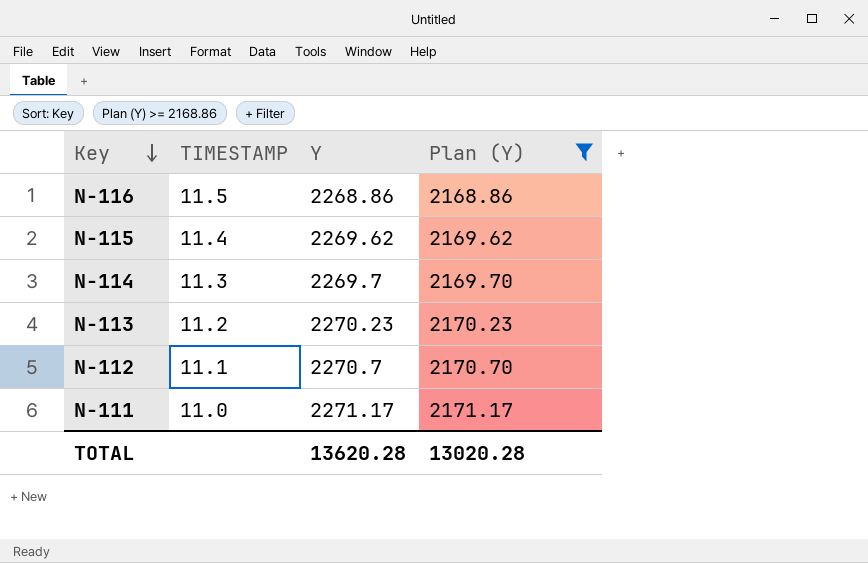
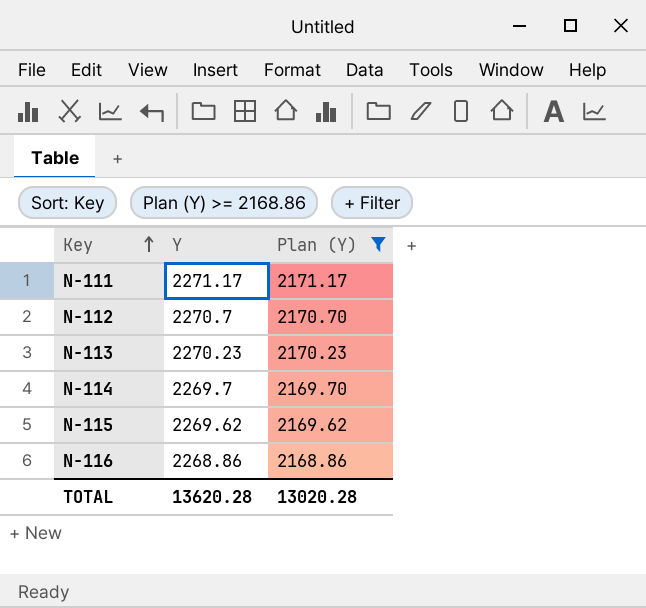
row order: Key descending -> Key ascending
column TIMESTAMP | position: 2 -> none

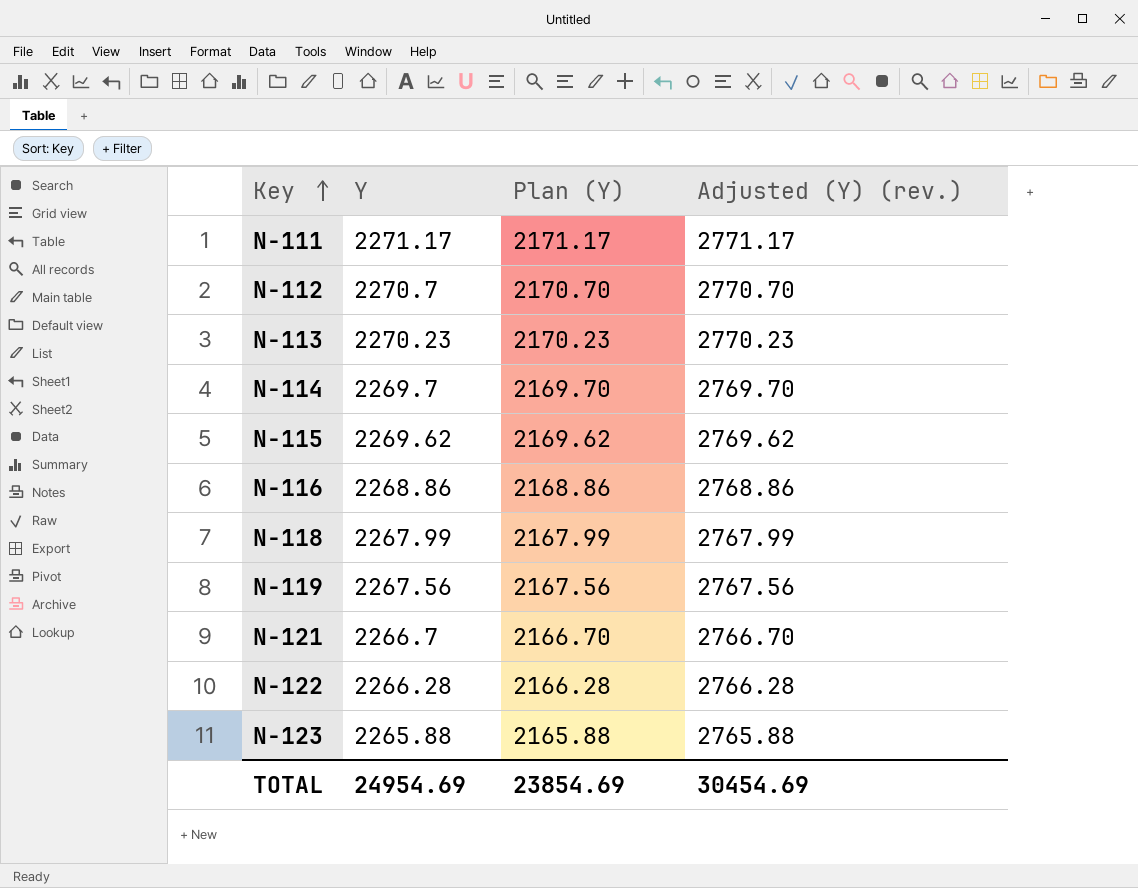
filter: Plan (Y) >= 2168.86 -> none
column Adjusted (Y) (rev.) | formula: none -> [Y] + 500
TOTAL | Y: 13620.28 -> 24954.69
TOTAL | Plan (Y): 13020.28 -> 23854.69

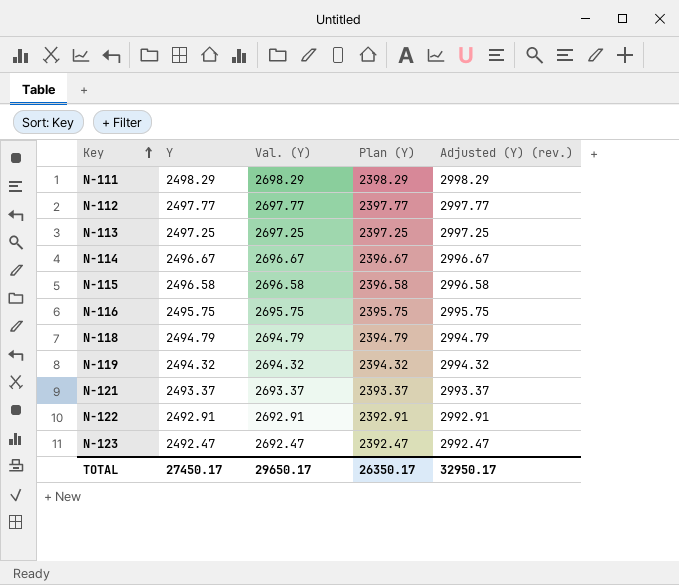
column Val. (Y) | formula: none -> [Y] + 200
N-111 | Y: 2271.17 -> 2498.29
N-111 | Plan (Y): 2171.17 -> 2398.29
N-111 | Adjusted (Y) (rev.): 2771.17 -> 2998.29
N-112 | Y: 2270.7 -> 2497.77
N-112 | Plan (Y): 2170.70 -> 2397.77
N-112 | Adjusted (Y) (rev.): 2770.70 -> 2997.77
N-113 | Y: 2270.23 -> 2497.25
N-113 | Plan (Y): 2170.23 -> 2397.25
N-113 | Adjusted (Y) (rev.): 2770.23 -> 2997.25
N-114 | Y: 2269.7 -> 2496.67
N-114 | Plan (Y): 2169.70 -> 2396.67
N-114 | Adjusted (Y) (rev.): 2769.70 -> 2996.67
N-115 | Y: 2269.62 -> 2496.58
N-115 | Plan (Y): 2169.62 -> 2396.58
N-115 | Adjusted (Y) (rev.): 2769.62 -> 2996.58
N-116 | Y: 2268.86 -> 2495.75
N-116 | Plan (Y): 2168.86 -> 2395.75
N-116 | Adjusted (Y) (rev.): 2768.86 -> 2995.75
N-118 | Y: 2267.99 -> 2494.79
N-118 | Plan (Y): 2167.99 -> 2394.79
N-118 | Adjusted (Y) (rev.): 2767.99 -> 2994.79
N-119 | Y: 2267.56 -> 2494.32
N-119 | Plan (Y): 2167.56 -> 2394.32
N-119 | Adjusted (Y) (rev.): 2767.56 -> 2994.32
N-121 | Y: 2266.7 -> 2493.37
N-121 | Plan (Y): 2166.70 -> 2393.37
N-121 | Adjusted (Y) (rev.): 2766.70 -> 2993.37
N-122 | Y: 2266.28 -> 2492.91
N-122 | Plan (Y): 2166.28 -> 2392.91
N-122 | Adjusted (Y) (rev.): 2766.28 -> 2992.91
N-123 | Y: 2265.88 -> 2492.47
N-123 | Plan (Y): 2165.88 -> 2392.47
N-123 | Adjusted (Y) (rev.): 2765.88 -> 2992.47
TOTAL | Y: 24954.69 -> 27450.17
TOTAL | Plan (Y): 23854.69 -> 26350.17
TOTAL | Adjusted (Y) (rev.): 30454.69 -> 32950.17

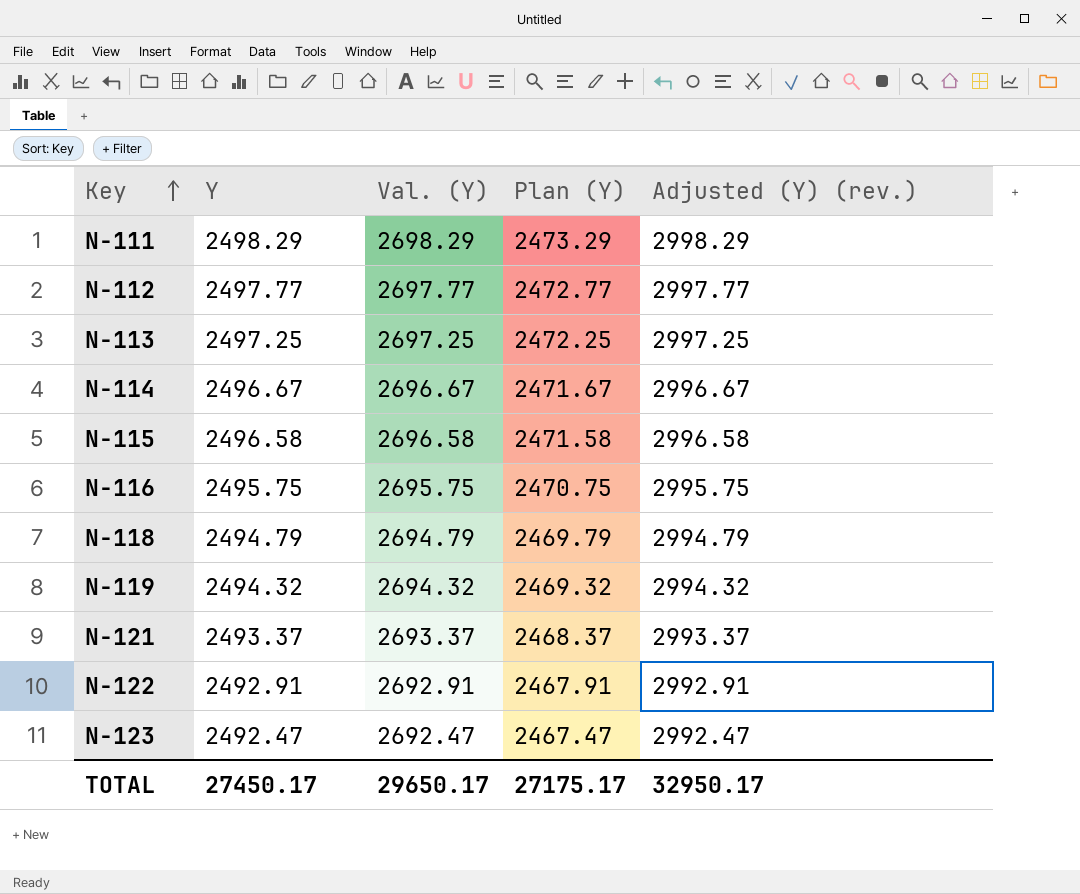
column Plan (Y) | formula: [Y] - 100 -> [Y] - 25
TOTAL | Plan (Y): 26350.17 -> 27175.17

